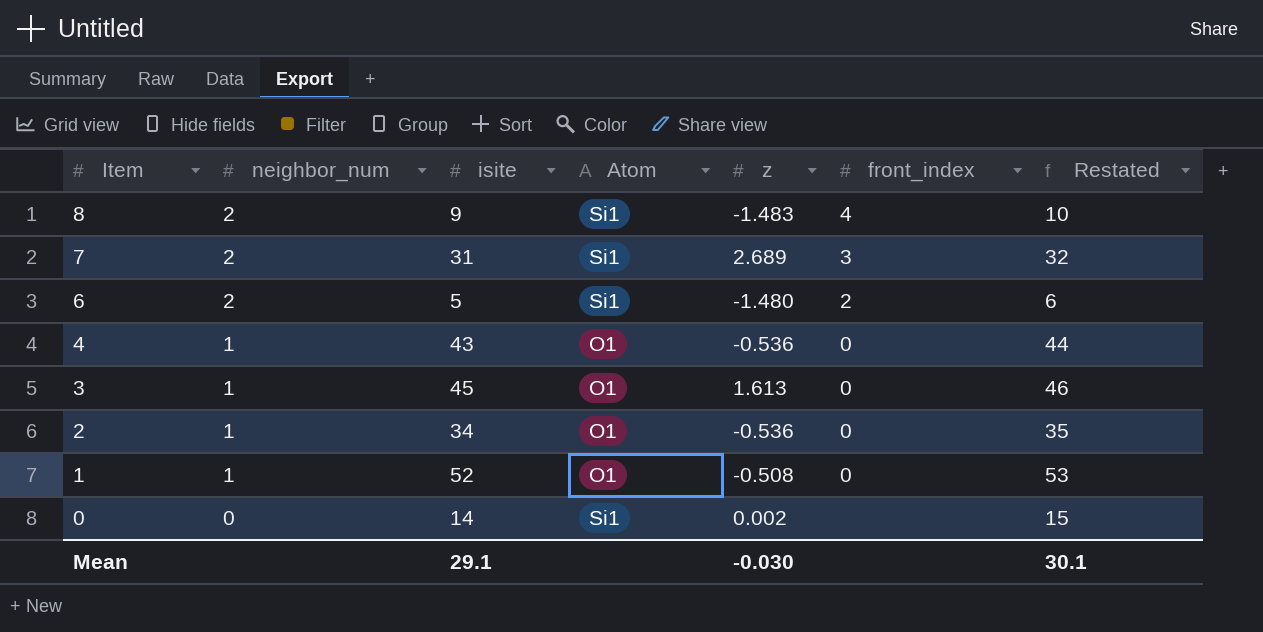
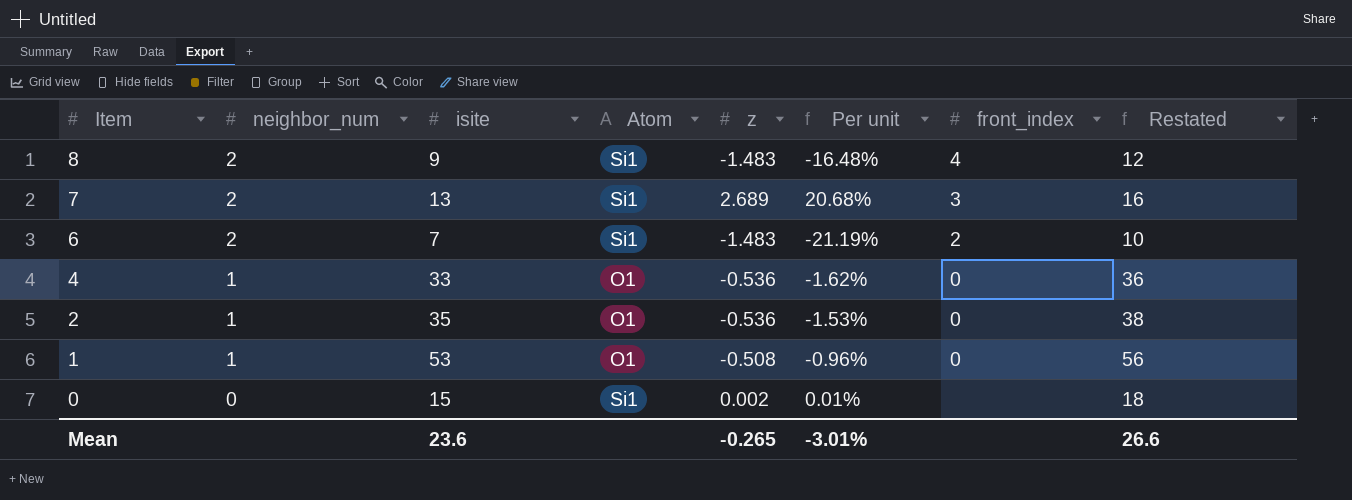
column Per unit | formula: none -> [z] / [isite]
column Restated | formula: [isite] + 1 -> [isite] + 3
row 3: 1 | 45 | O1 | 1.613 | 0 | 46 -> none
7 | isite: 31 -> 13
6 | isite: 5 -> 7
6 | z: -1.480 -> -1.483
4 | isite: 43 -> 33
2 | isite: 34 -> 35
1 | isite: 52 -> 53
0 | isite: 14 -> 15
Mean | isite: 29.1 -> 23.6
Mean | z: -0.030 -> -0.265
Mean | Restated: 30.1 -> 26.6

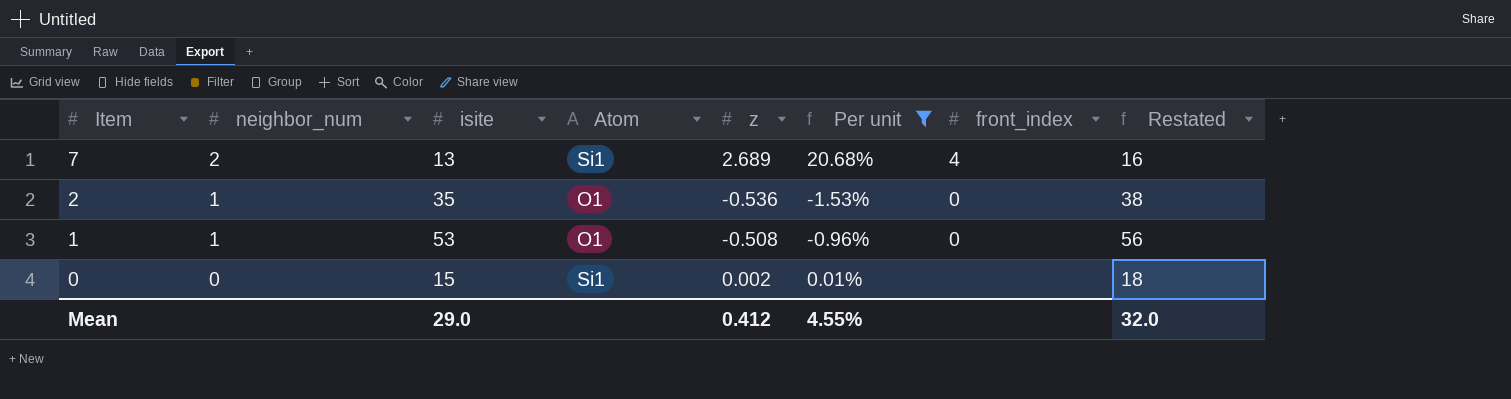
filter: none -> Per unit >= -1.53%
7 | front_index: 3 -> 4
Mean | isite: 23.6 -> 29.0
Mean | z: -0.265 -> 0.412
Mean | Per unit: -3.01% -> 4.55%
Mean | Restated: 26.6 -> 32.0

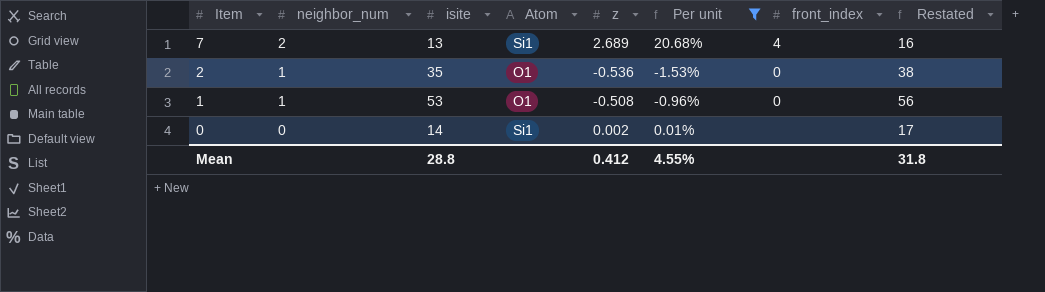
0 | isite: 15 -> 14
0 | Restated: 18 -> 17
Mean | isite: 29.0 -> 28.8
Mean | Restated: 32.0 -> 31.8

